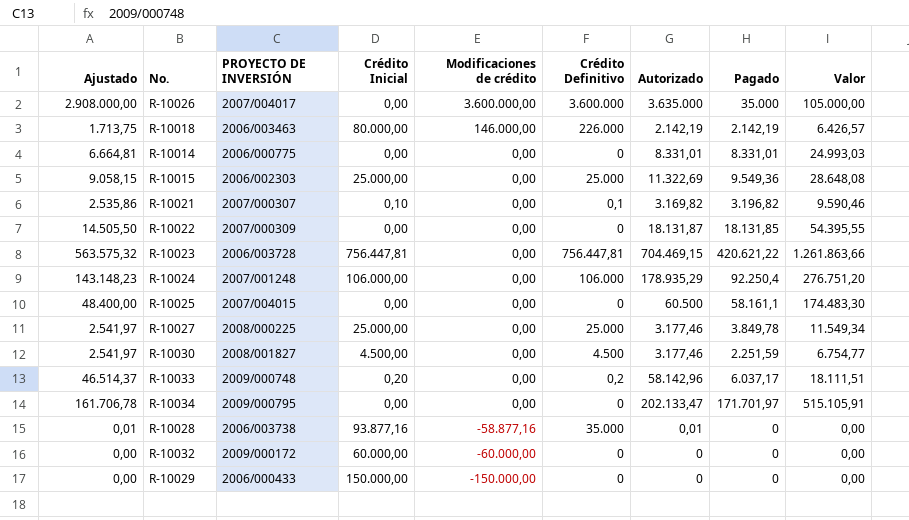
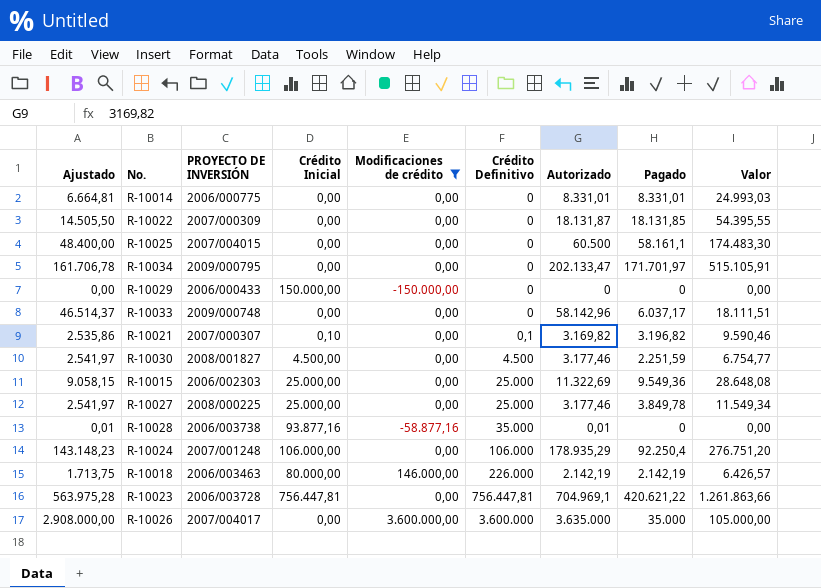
filter: none -> Modificaciones de crédito != -60.000,00
row order: Modificaciones de crédito descending -> Crédito Definitivo ascending
R-10033 | Crédito Inicial: 0,20 -> 0,00
R-10033 | Crédito Definitivo: 0,2 -> 0
R-10023 | Ajustado: 563.575,32 -> 563.975,28
R-10023 | Autorizado: 704.469,15 -> 704.969,1

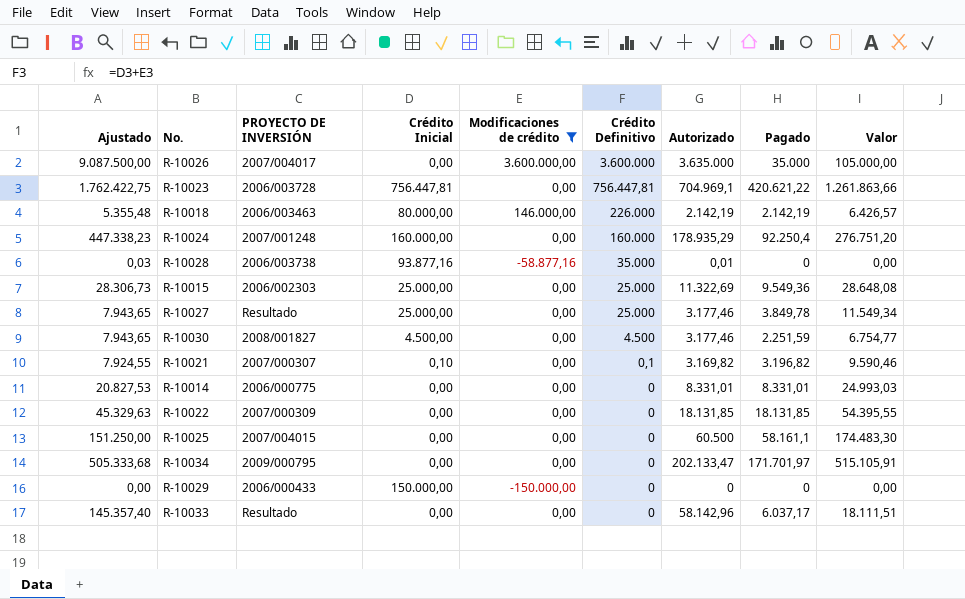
row order: Crédito Definitivo ascending -> Crédito Definitivo descending
column Ajustado | formula: [Autorizado] * 0,8 -> [Autorizado] * 2,5
R-10024 | Crédito Inicial: 106.000,00 -> 160.000,00
R-10024 | Crédito Definitivo: 106.000 -> 160.000
R-10027 | PROYECTO DE INVERSIÓN: 2008/000225 -> Resultado
R-10022 | Autorizado: 18.131,87 -> 18.131,85
R-10033 | PROYECTO DE INVERSIÓN: 2009/000748 -> Resultado

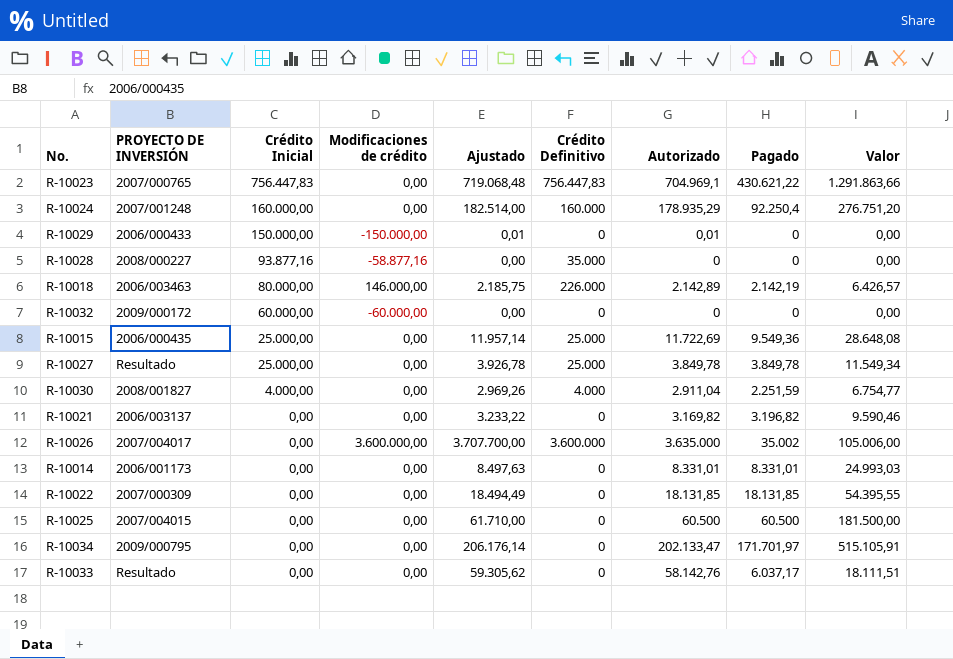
filter: Modificaciones de crédito != -60.000,00 -> none
row order: Crédito Definitivo descending -> Crédito Inicial descending
column Ajustado | formula: [Autorizado] * 2,5 -> [Autorizado] * 1,02
column Ajustado | position: 1 -> 5
R-10023 | PROYECTO DE INVERSIÓN: 2006/003728 -> 2007/000765
R-10023 | Crédito Inicial: 756.447,81 -> 756.447,83
R-10023 | Crédito Definitivo: 756.447,81 -> 756.447,83
R-10023 | Pagado: 420.621,22 -> 430.621,22
R-10023 | Valor: 1.261.863,66 -> 1.291.863,66
R-10029 | Autorizado: 0 -> 0,01
R-10028 | PROYECTO DE INVERSIÓN: 2006/003738 -> 2008/000227
R-10028 | Autorizado: 0,01 -> 0
R-10018 | Autorizado: 2.142,19 -> 2.142,89
R-10015 | PROYECTO DE INVERSIÓN: 2006/002303 -> 2006/000435
R-10015 | Autorizado: 11.322,69 -> 11.722,69
R-10027 | Autorizado: 3.177,46 -> 3.849,78
R-10030 | Crédito Inicial: 4.500,00 -> 4.000,00
R-10030 | Crédito Definitivo: 4.500 -> 4.000
R-10030 | Autorizado: 3.177,46 -> 2.911,04
R-10021 | PROYECTO DE INVERSIÓN: 2007/000307 -> 2006/003137
R-10021 | Crédito Inicial: 0,10 -> 0,00
R-10021 | Crédito Definitivo: 0,1 -> 0
R-10026 | Pagado: 35.000 -> 35.002
R-10026 | Valor: 105.000,00 -> 105.006,00
R-10014 | PROYECTO DE INVERSIÓN: 2006/000775 -> 2006/001173
R-10025 | Pagado: 58.161,1 -> 60.500
R-10025 | Valor: 174.483,30 -> 181.500,00
R-10033 | Autorizado: 58.142,96 -> 58.142,76

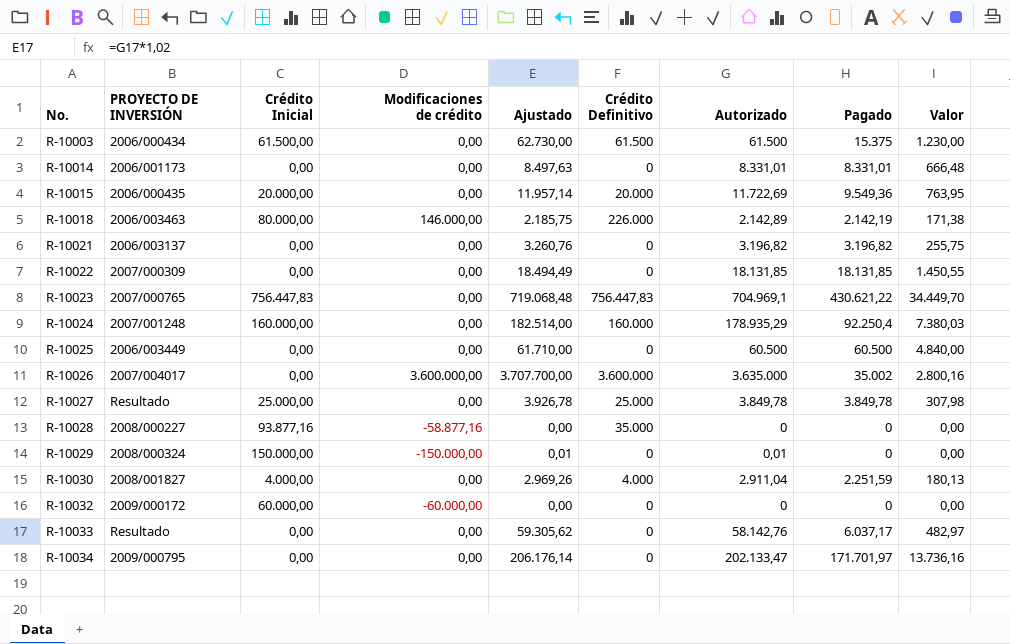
row order: Crédito Inicial descending -> No. ascending
column Valor | formula: [Pagado] * 3 -> [Pagado] * 0,08
row R-10003: none -> 2006/000434 | 61.500,00 | 0,00 | 62.730,00 | 61.500 | 61.500 | 15.375 | 1.230,00
R-10015 | Crédito Inicial: 25.000,00 -> 20.000,00
R-10015 | Crédito Definitivo: 25.000 -> 20.000
R-10021 | Ajustado: 3.233,22 -> 3.260,76
R-10021 | Autorizado: 3.169,82 -> 3.196,82
R-10025 | PROYECTO DE INVERSIÓN: 2007/004015 -> 2006/003449
R-10029 | PROYECTO DE INVERSIÓN: 2006/000433 -> 2008/000324

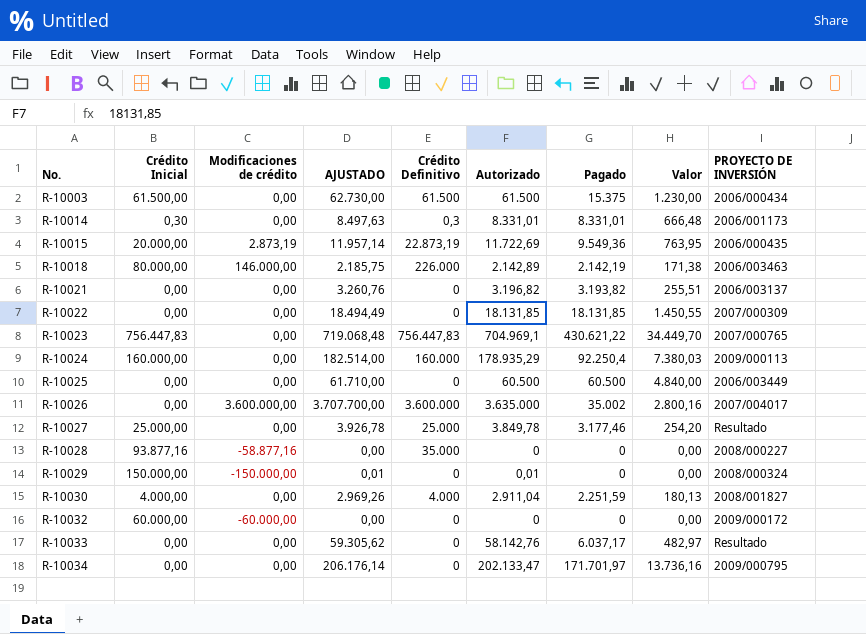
column name: Ajustado -> AJUSTADO
column PROYECTO DE INVERSIÓN | position: 2 -> 9
R-10014 | Crédito Inicial: 0,00 -> 0,30
R-10014 | Crédito Definitivo: 0 -> 0,3
R-10015 | Modificaciones de crédito: 0,00 -> 2.873,19
R-10015 | Crédito Definitivo: 20.000 -> 22.873,19
R-10021 | Pagado: 3.196,82 -> 3.193,82
R-10021 | Valor: 255,75 -> 255,51
R-10024 | PROYECTO DE INVERSIÓN: 2007/001248 -> 2009/000113
R-10027 | Pagado: 3.849,78 -> 3.177,46
R-10027 | Valor: 307,98 -> 254,20

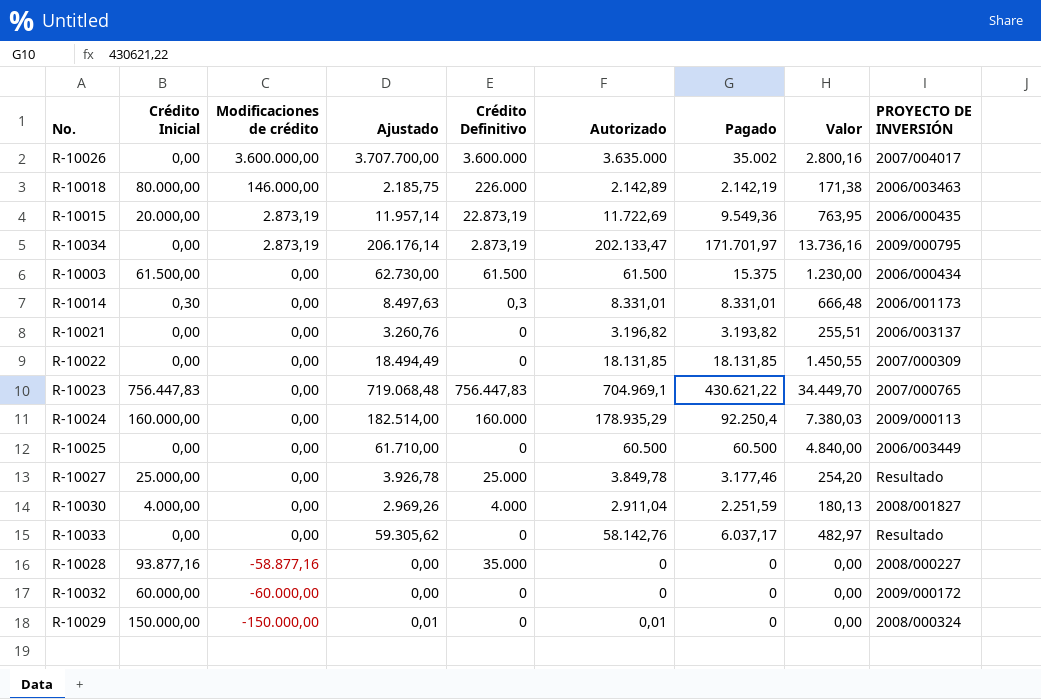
row order: No. ascending -> Modificaciones de crédito descending
column name: AJUSTADO -> Ajustado
R-10034 | Modificaciones de crédito: 0,00 -> 2.873,19
R-10034 | Crédito Definitivo: 0 -> 2.873,19

